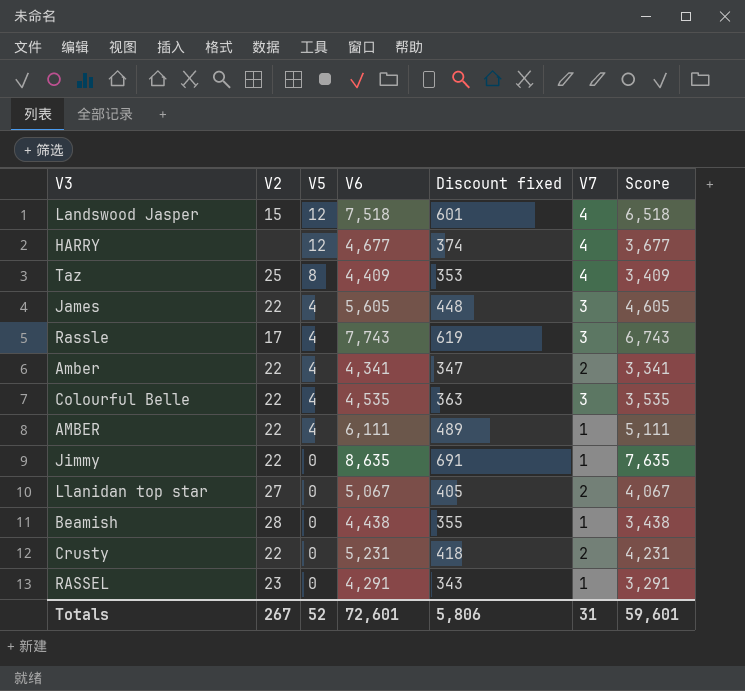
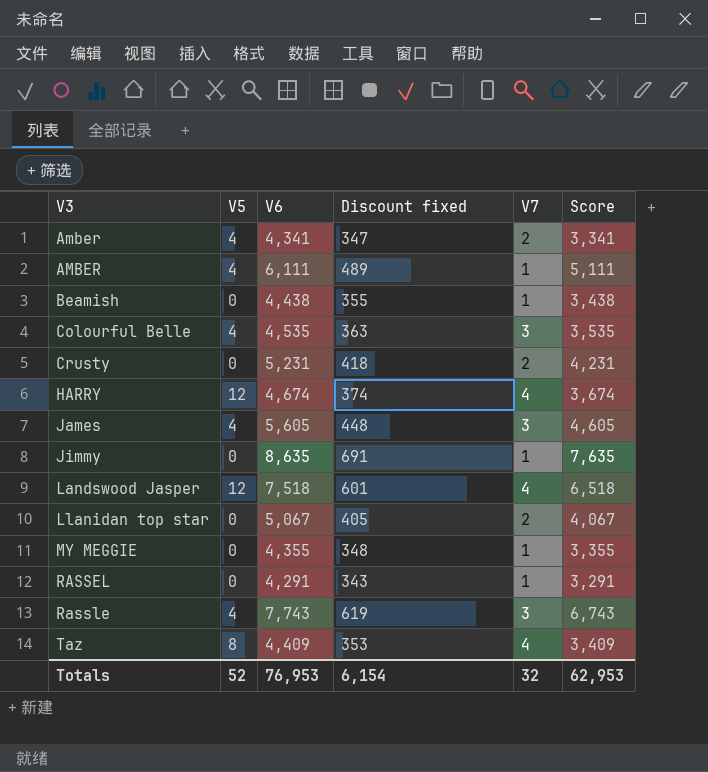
row order: V5 descending -> V3 ascending
column V2 | position: 2 -> none
HARRY | V6: 4,677 -> 4,674
HARRY | Score: 3,677 -> 3,674
row MY MEGGIE: none -> 0 | 4,355 | 348 | 1 | 3,355
Totals | V6: 72,601 -> 76,953
Totals | Discount fixed: 5,806 -> 6,154
Totals | V7: 31 -> 32
Totals | Score: 59,601 -> 62,953

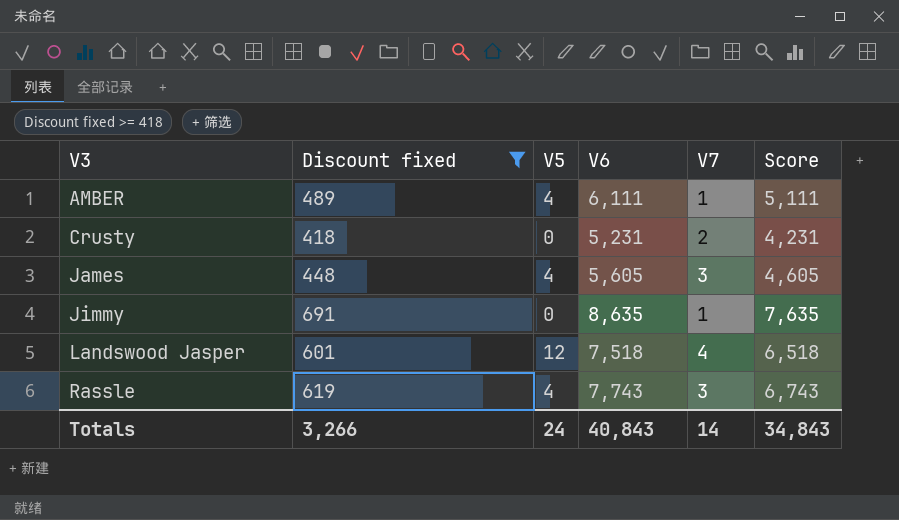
filter: none -> Discount fixed >= 418
column Discount fixed | position: 4 -> 2
Totals | Discount fixed: 6,154 -> 3,266
Totals | V5: 52 -> 24
Totals | V6: 76,953 -> 40,843
Totals | V7: 32 -> 14
Totals | Score: 62,953 -> 34,843

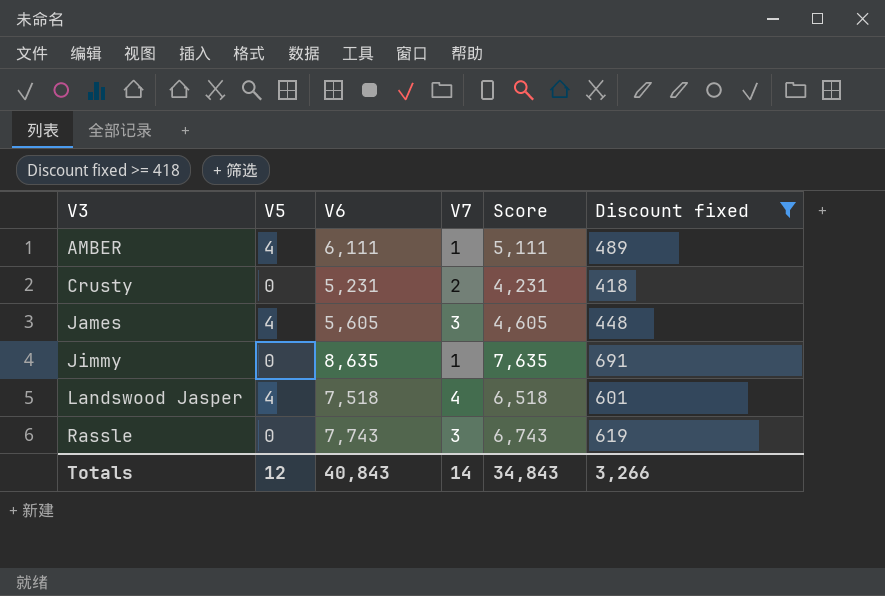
column Discount fixed | position: 2 -> 6
Landswood Jasper | V5: 12 -> 4
Rassle | V5: 4 -> 0
Totals | V5: 24 -> 12

